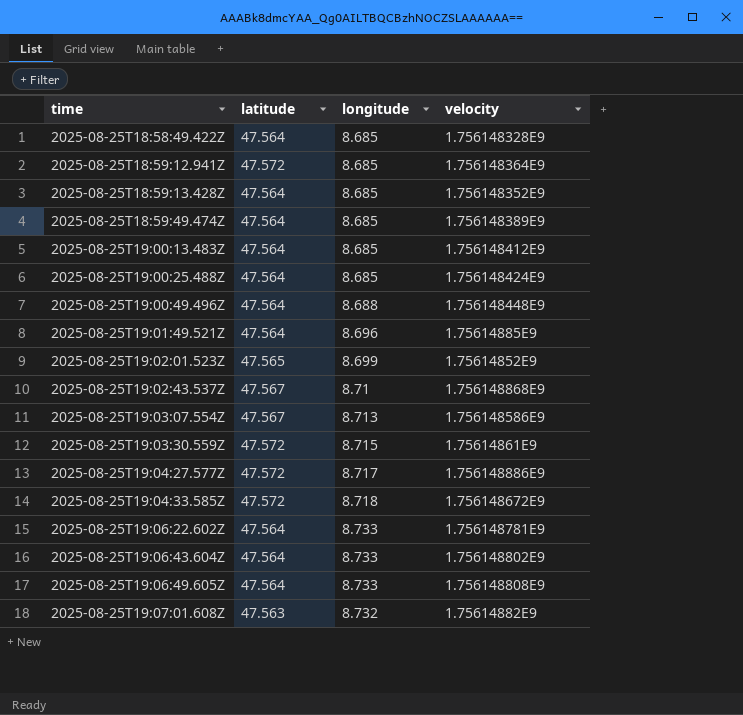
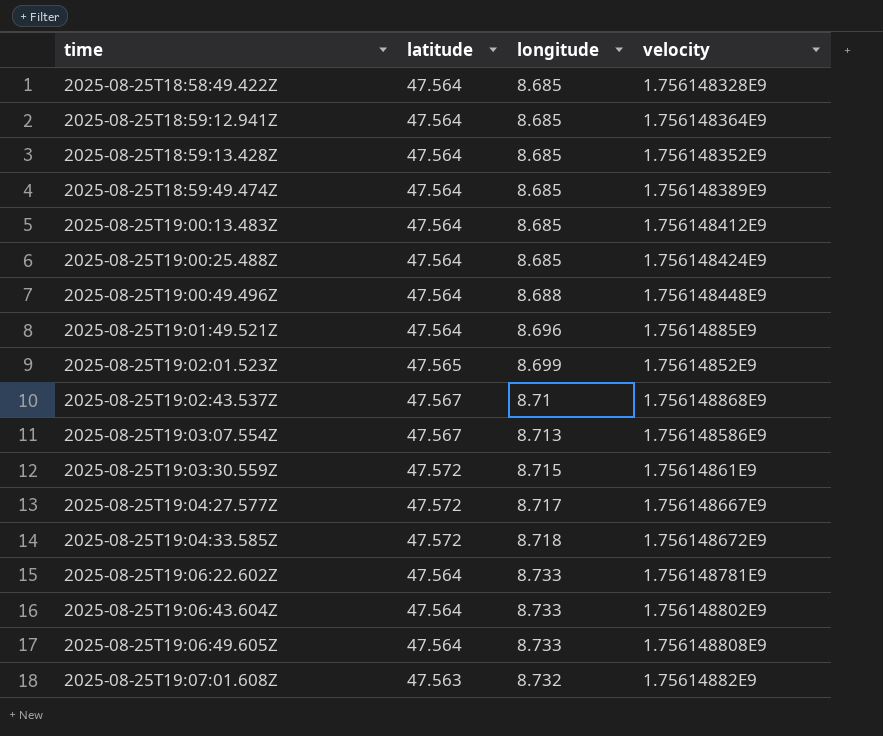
2025-08-25T18:59:12.941Z | latitude: 47.572 -> 47.564
2025-08-25T19:04:27.577Z | velocity: 1.756148886E9 -> 1.756148667E9

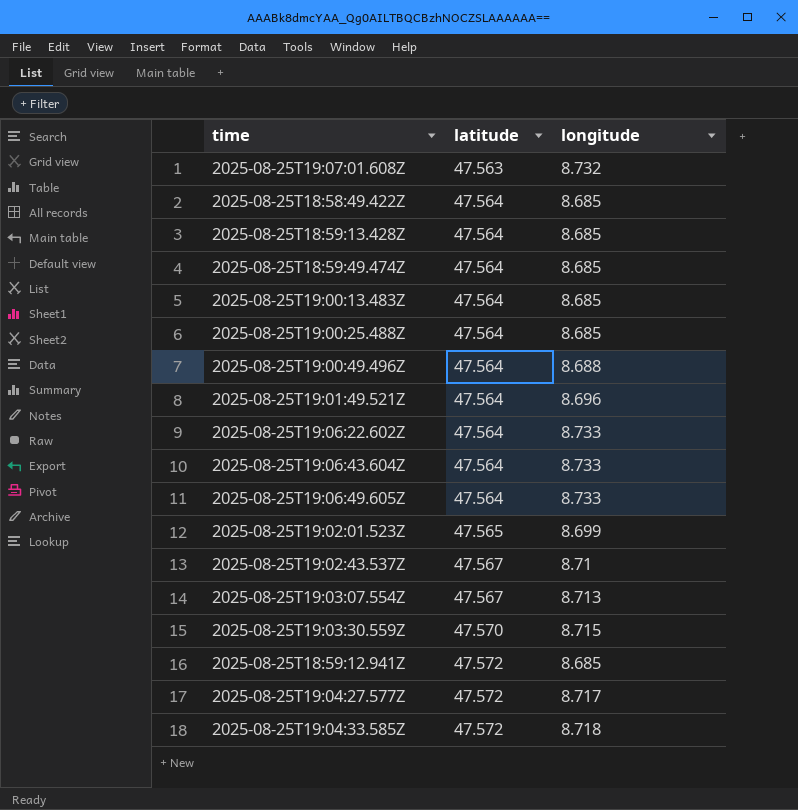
row order: time ascending -> latitude ascending
column velocity | position: 4 -> none
2025-08-25T19:03:30.559Z | latitude: 47.572 -> 47.570
2025-08-25T18:59:12.941Z | latitude: 47.564 -> 47.572

